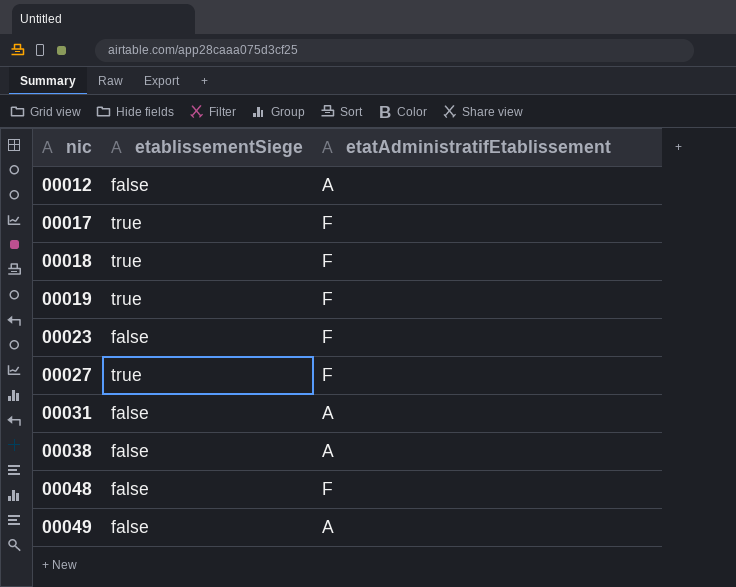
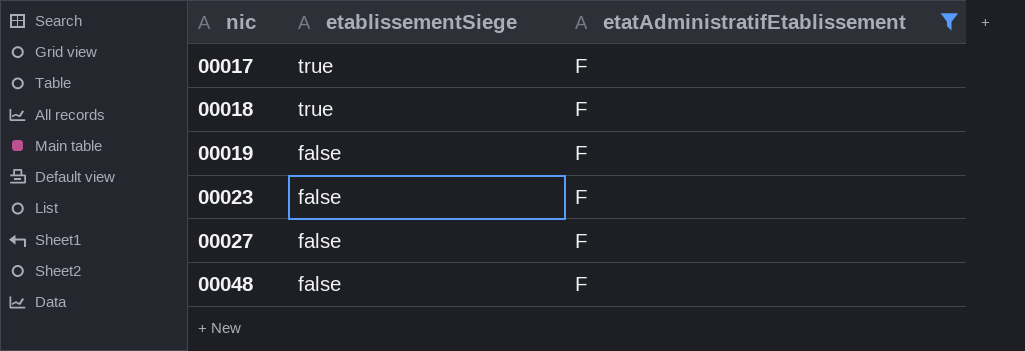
filter: none -> etatAdministratifEtablissement = F
00019 | etablissementSiege: true -> false
00027 | etablissementSiege: true -> false

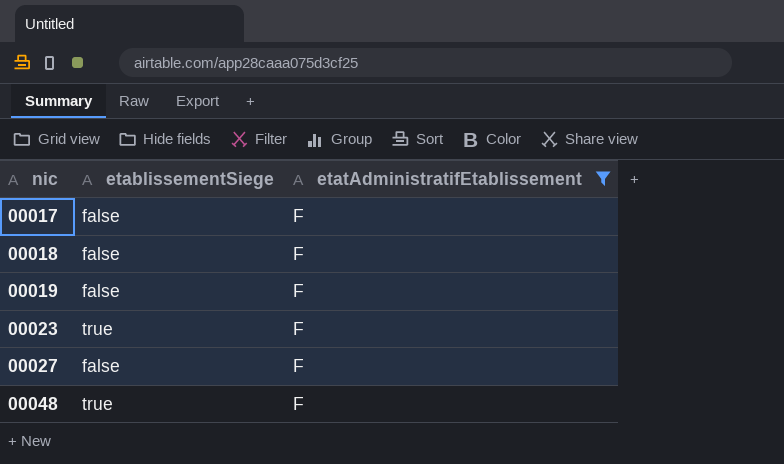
00017 | etablissementSiege: true -> false
00018 | etablissementSiege: true -> false
00023 | etablissementSiege: false -> true
00048 | etablissementSiege: false -> true

